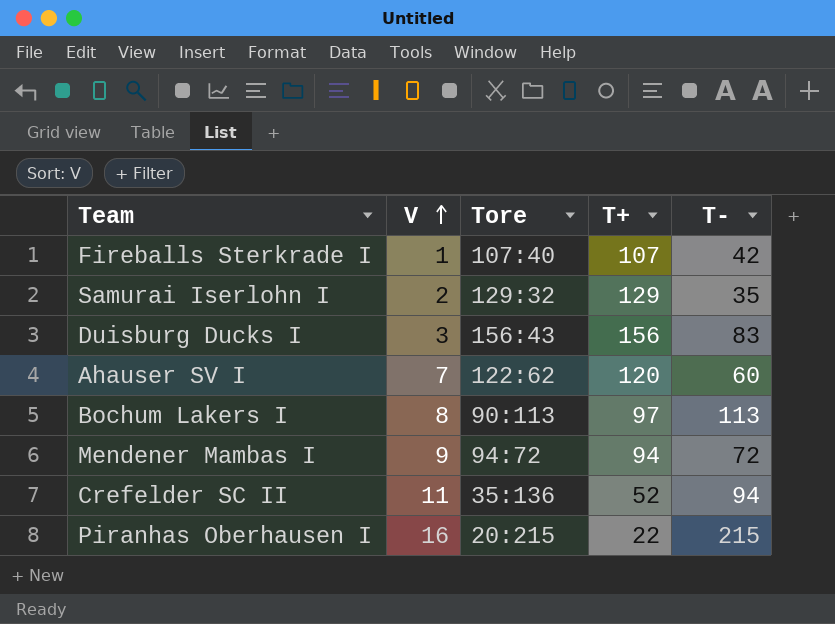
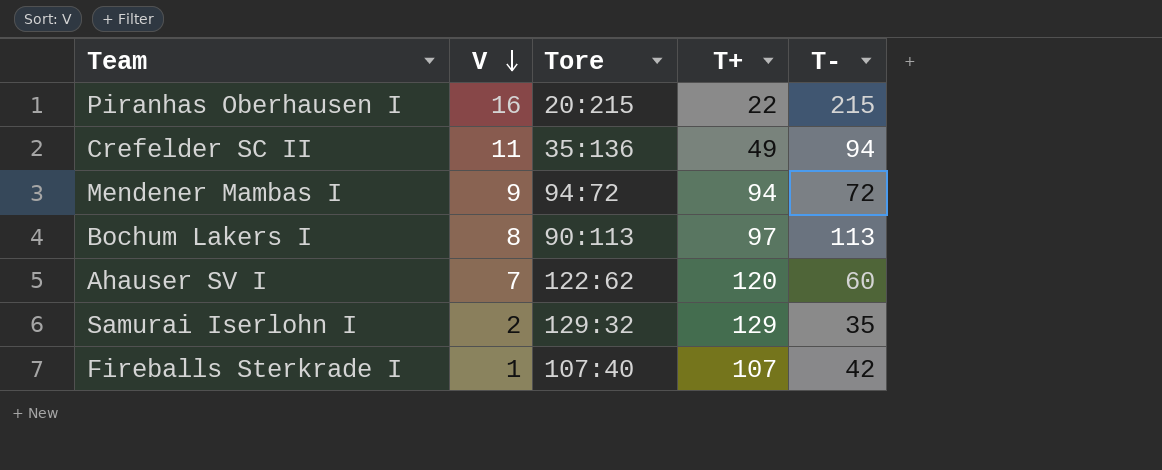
row order: V ascending -> V descending
row Duisburg Ducks I: 3 | 156:43 | 156 | 83 -> none
Crefelder SC II | T+: 52 -> 49

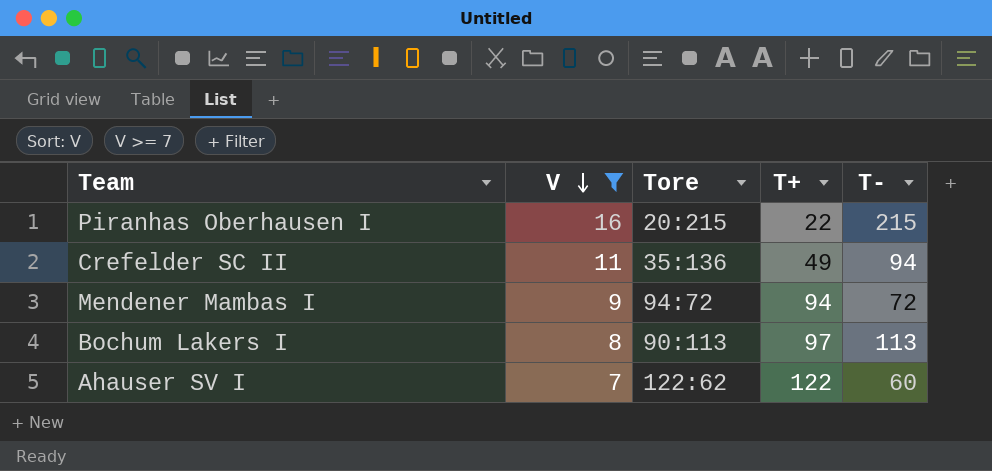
filter: none -> V >= 7
Ahauser SV I | T+: 120 -> 122

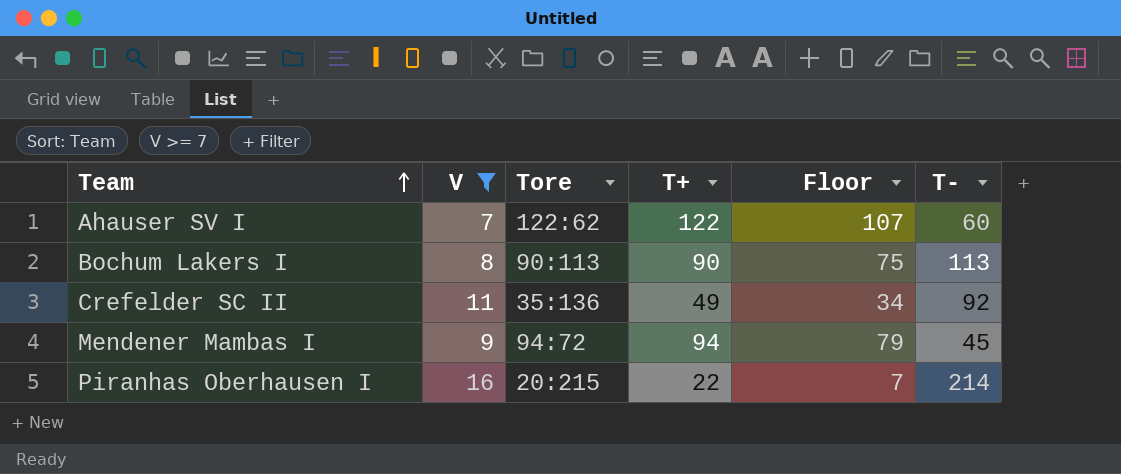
row order: V descending -> Team ascending
column Floor | formula: none -> [T+] - 15
Bochum Lakers I | T+: 97 -> 90
Crefelder SC II | T-: 94 -> 92
Mendener Mambas I | T-: 72 -> 45
Piranhas Oberhausen I | T-: 215 -> 214

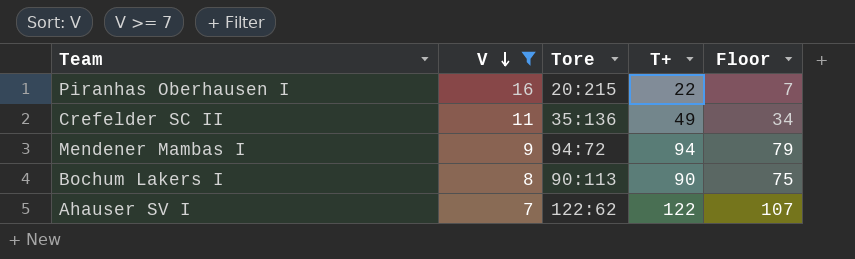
row order: Team ascending -> V descending
column T- | position: 6 -> none

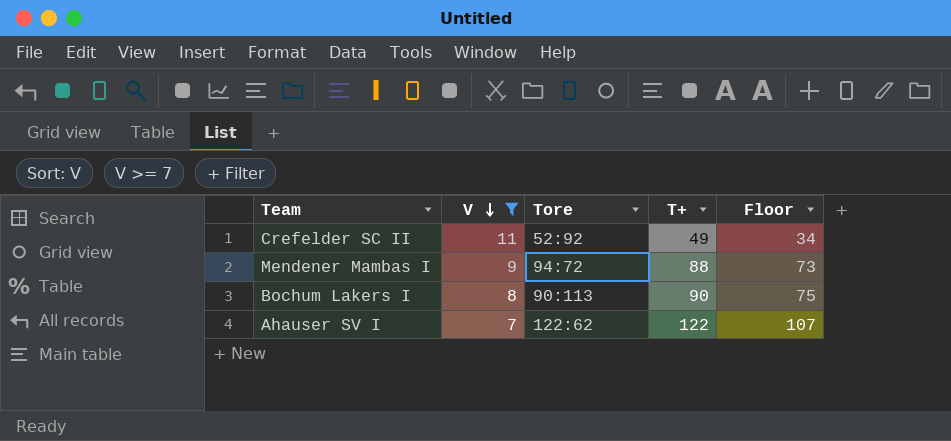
row Piranhas Oberhausen I: 16 | 20:215 | 22 | 7 -> none
Crefelder SC II | Tore: 35:136 -> 52:92
Mendener Mambas I | T+: 94 -> 88
Mendener Mambas I | Floor: 79 -> 73

